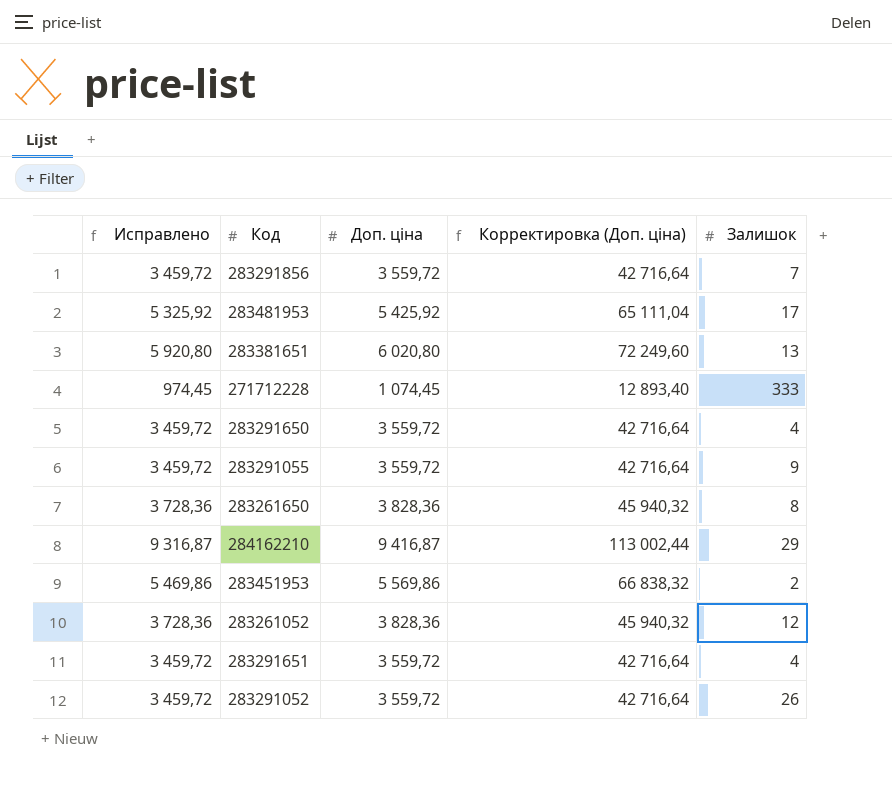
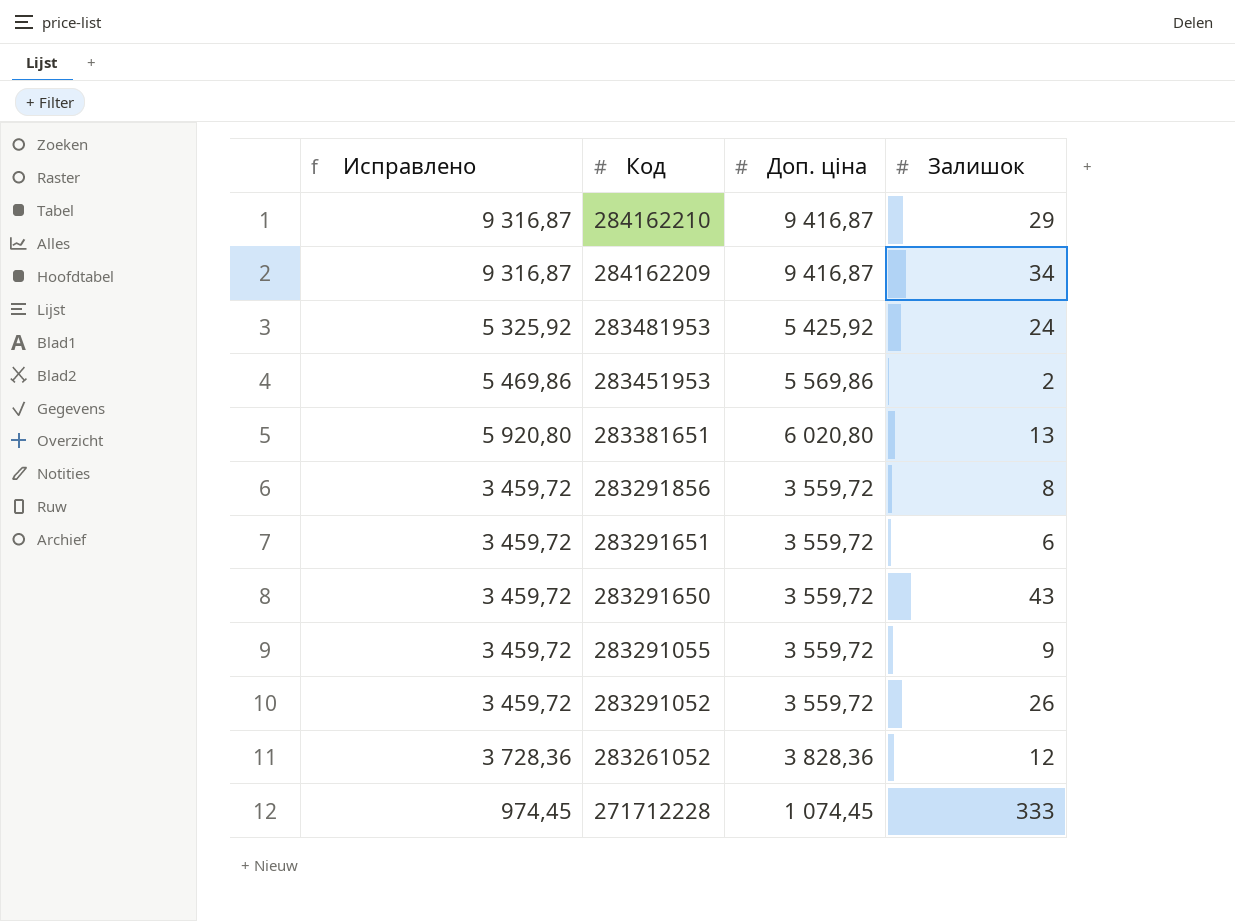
row order: none -> Код descending
column Корректировка (Доп. ціна) | formula: [Доп. ціна] * 12 -> none
row 283261650: 3 728,36 | 3 828,36 | 45 940,32 | 8 -> none
row 284162209: none -> 9 316,87 | 9 416,87 | 34
283481953 | Залишок: 17 -> 24
283291856 | Залишок: 7 -> 8
283291651 | Залишок: 4 -> 6
283291650 | Залишок: 4 -> 43

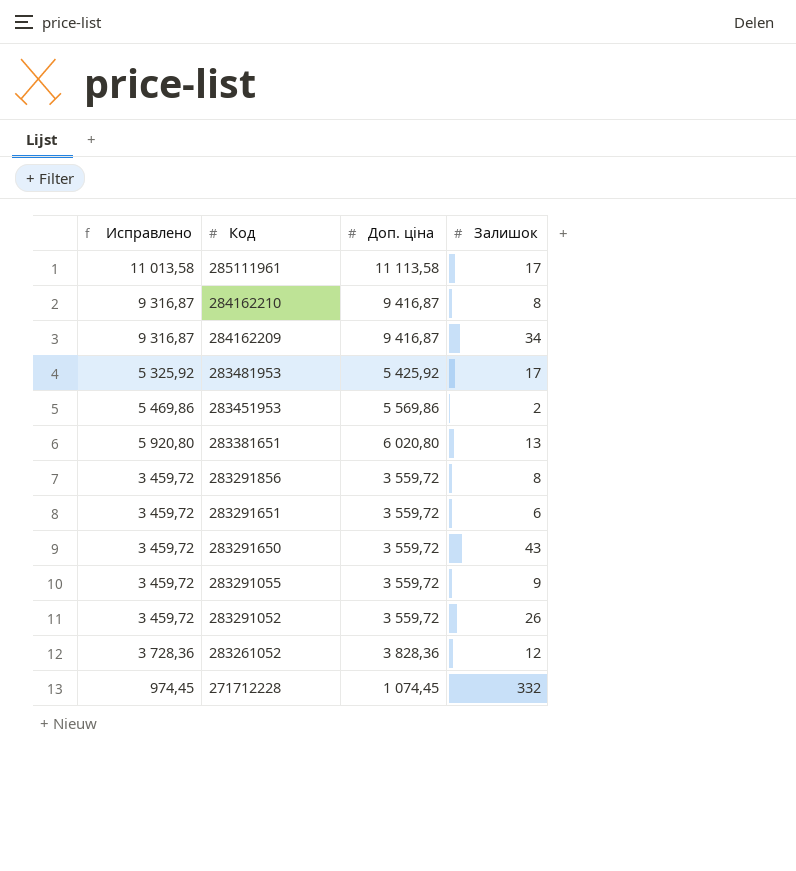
row 285111961: none -> 11 013,58 | 11 113,58 | 17
284162210 | Залишок: 29 -> 8
283481953 | Залишок: 24 -> 17
271712228 | Залишок: 333 -> 332

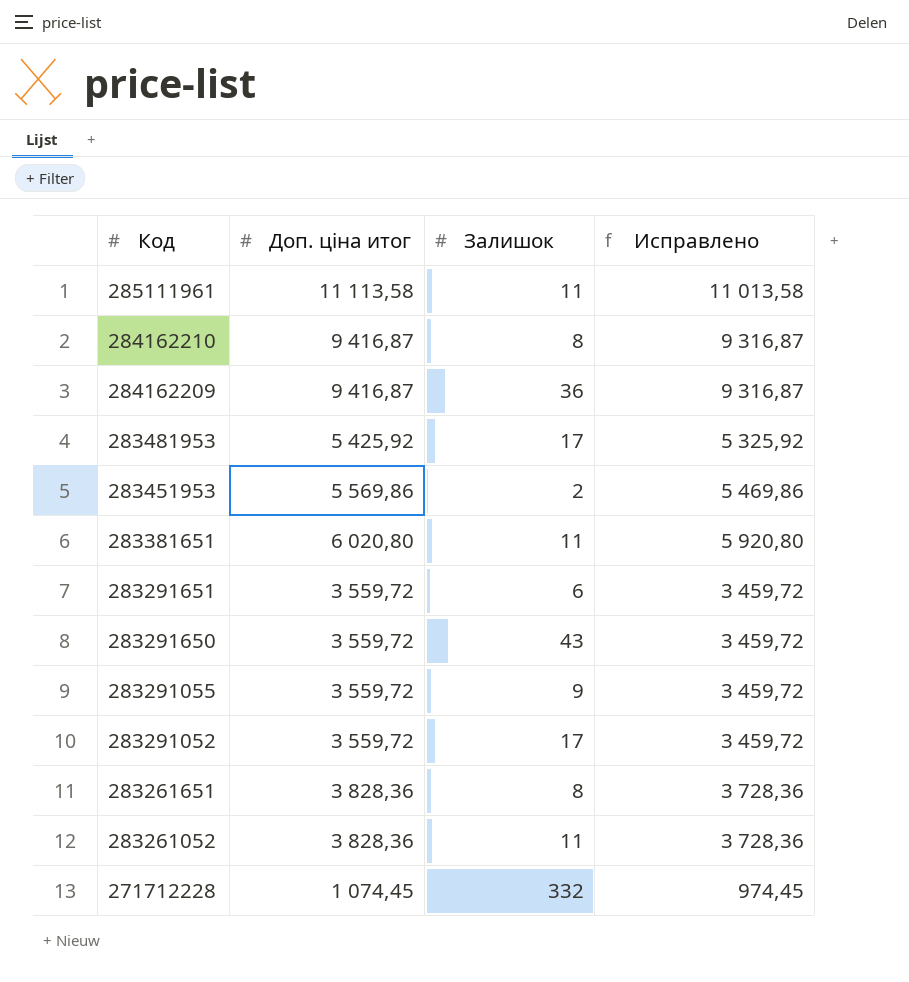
column name: Доп. ціна -> Доп. ціна итог
column Исправлено | position: 1 -> 4
row 283291856: 3 459,72 | 3 559,72 | 8 -> none
285111961 | Залишок: 17 -> 11
284162209 | Залишок: 34 -> 36
283381651 | Залишок: 13 -> 11
283291052 | Залишок: 26 -> 17
row 283261651: none -> 3 828,36 | 8 | 3 728,36
283261052 | Залишок: 12 -> 11

